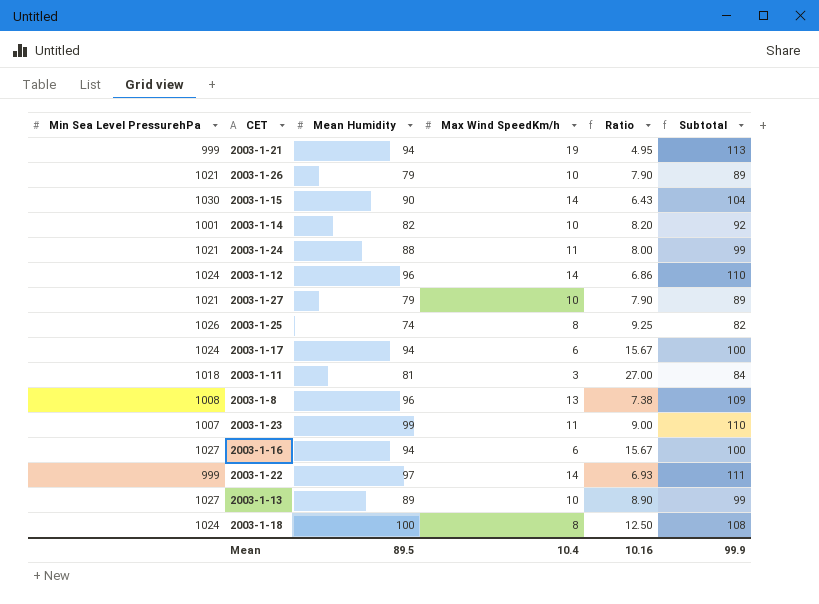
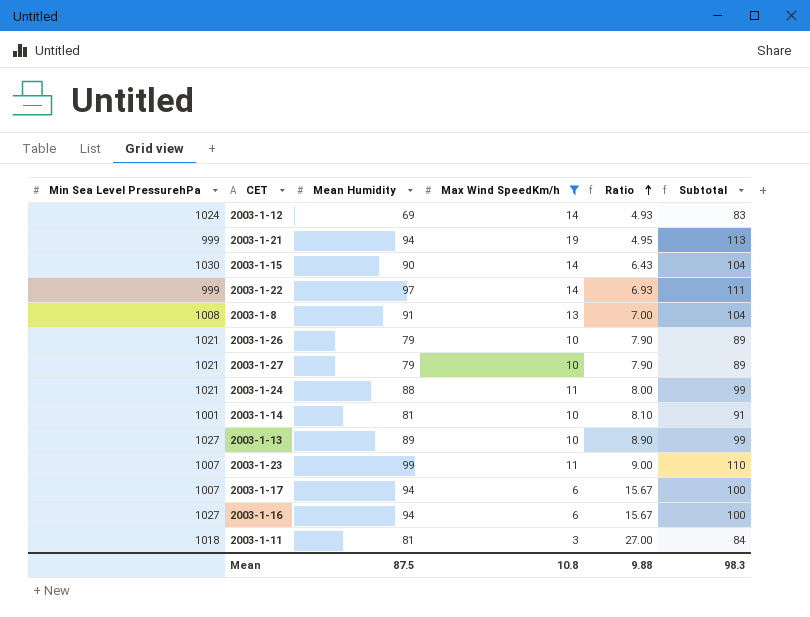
filter: none -> Max Wind SpeedKm/h != 8
row order: none -> Ratio ascending
2003-1-12 | Mean Humidity: 96 -> 69
2003-1-12 | Ratio: 6.86 -> 4.93
2003-1-12 | Subtotal: 110 -> 83
2003-1-8 | Mean Humidity: 96 -> 91
2003-1-8 | Ratio: 7.38 -> 7.00
2003-1-8 | Subtotal: 109 -> 104
2003-1-14 | Mean Humidity: 82 -> 81
2003-1-14 | Ratio: 8.20 -> 8.10
2003-1-14 | Subtotal: 92 -> 91
2003-1-17 | Min Sea Level PressurehPa: 1024 -> 1007
Mean | Mean Humidity: 89.5 -> 87.5
Mean | Max Wind SpeedKm/h: 10.4 -> 10.8
Mean | Ratio: 10.16 -> 9.88
Mean | Subtotal: 99.9 -> 98.3

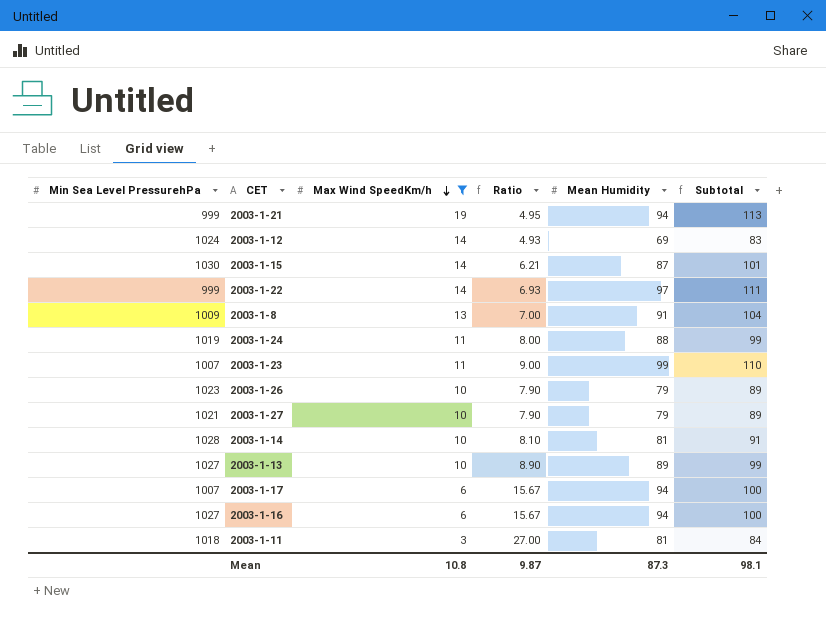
row order: Ratio ascending -> Max Wind SpeedKm/h descending
column Mean Humidity | position: 3 -> 5
2003-1-15 | Ratio: 6.43 -> 6.21
2003-1-15 | Mean Humidity: 90 -> 87
2003-1-15 | Subtotal: 104 -> 101
2003-1-8 | Min Sea Level PressurehPa: 1008 -> 1009
2003-1-24 | Min Sea Level PressurehPa: 1021 -> 1019
2003-1-26 | Min Sea Level PressurehPa: 1021 -> 1023
2003-1-14 | Min Sea Level PressurehPa: 1001 -> 1028
Mean | Ratio: 9.88 -> 9.87
Mean | Mean Humidity: 87.5 -> 87.3
Mean | Subtotal: 98.3 -> 98.1

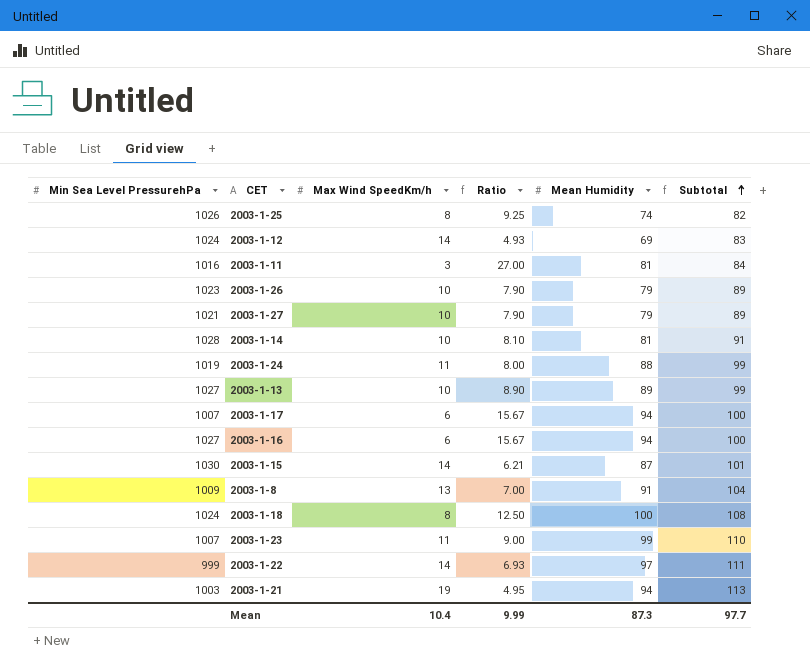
filter: Max Wind SpeedKm/h != 8 -> none
row order: Max Wind SpeedKm/h descending -> Subtotal ascending
2003-1-11 | Min Sea Level PressurehPa: 1018 -> 1016
2003-1-21 | Min Sea Level PressurehPa: 999 -> 1003
Mean | Max Wind SpeedKm/h: 10.8 -> 10.4
Mean | Ratio: 9.87 -> 9.99
Mean | Subtotal: 98.1 -> 97.7

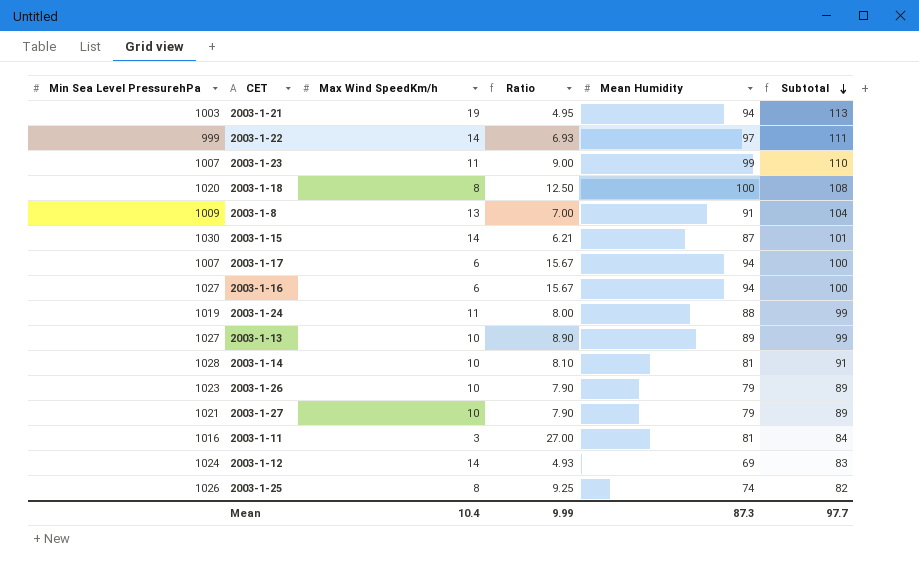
row order: Subtotal ascending -> Subtotal descending
2003-1-18 | Min Sea Level PressurehPa: 1024 -> 1020

